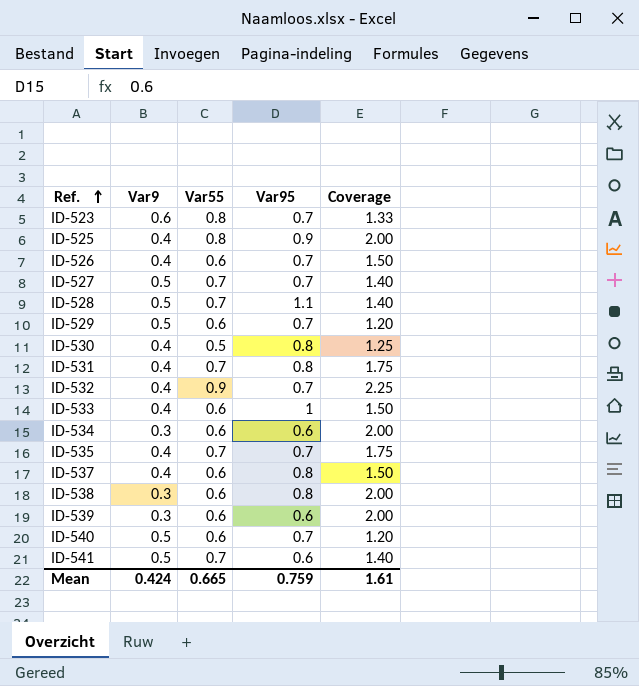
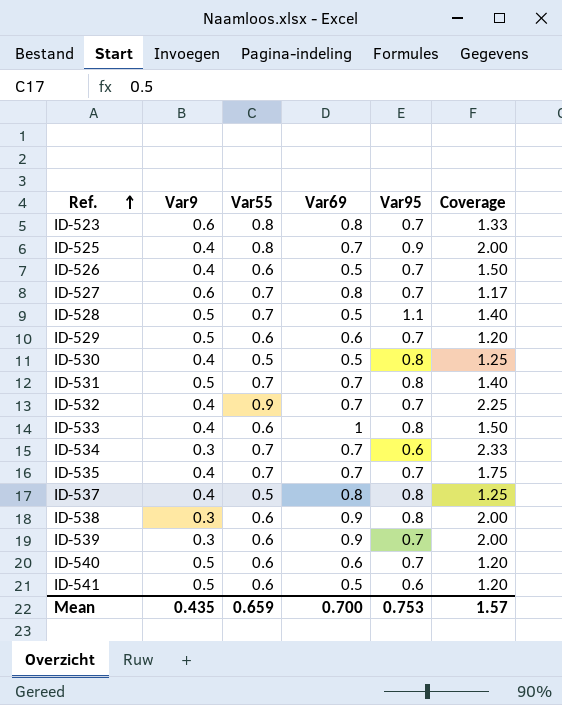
column Var69 | position: none -> 4
ID-527 | Var9: 0.5 -> 0.6
ID-527 | Coverage: 1.40 -> 1.17
ID-531 | Var9: 0.4 -> 0.5
ID-531 | Coverage: 1.75 -> 1.40
ID-533 | Var95: 1 -> 0.8
ID-534 | Var55: 0.6 -> 0.7
ID-534 | Coverage: 2.00 -> 2.33
ID-537 | Var55: 0.6 -> 0.5
ID-537 | Coverage: 1.50 -> 1.25
ID-539 | Var95: 0.6 -> 0.7
ID-541 | Var55: 0.7 -> 0.6
ID-541 | Coverage: 1.40 -> 1.20
Mean | Var9: 0.424 -> 0.435
Mean | Var55: 0.665 -> 0.659
Mean | Var95: 0.759 -> 0.753
Mean | Coverage: 1.61 -> 1.57

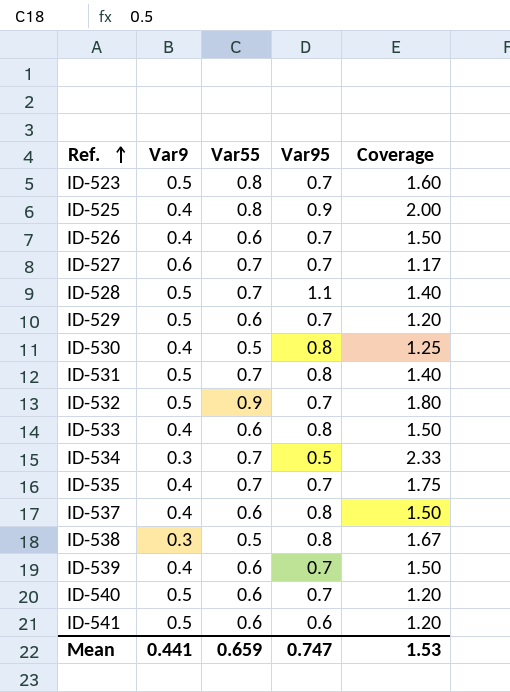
column Var69 | position: 4 -> none
ID-523 | Var9: 0.6 -> 0.5
ID-523 | Coverage: 1.33 -> 1.60
ID-532 | Var9: 0.4 -> 0.5
ID-532 | Coverage: 2.25 -> 1.80
ID-534 | Var95: 0.6 -> 0.5
ID-537 | Var55: 0.5 -> 0.6
ID-537 | Coverage: 1.25 -> 1.50
ID-538 | Var55: 0.6 -> 0.5
ID-538 | Coverage: 2.00 -> 1.67
ID-539 | Var9: 0.3 -> 0.4
ID-539 | Coverage: 2.00 -> 1.50
Mean | Var9: 0.435 -> 0.441
Mean | Var95: 0.753 -> 0.747
Mean | Coverage: 1.57 -> 1.53

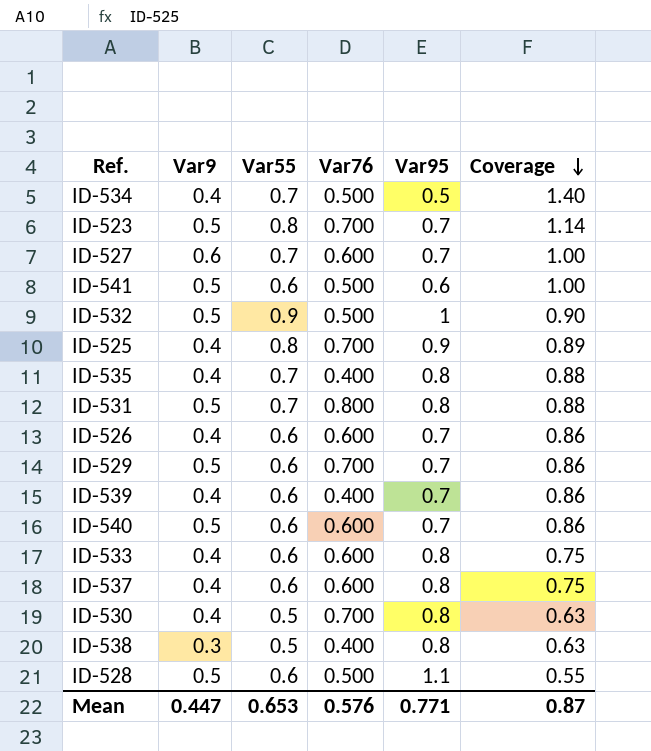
row order: Ref. ascending -> Coverage descending
column Var76 | position: none -> 4
column Coverage | formula: [Var55] / [Var9] -> [Var55] / [Var95]
ID-534 | Var9: 0.3 -> 0.4
ID-532 | Var95: 0.7 -> 1
ID-535 | Var95: 0.7 -> 0.8
ID-528 | Var55: 0.7 -> 0.6
Mean | Var9: 0.441 -> 0.447
Mean | Var55: 0.659 -> 0.653
Mean | Var95: 0.747 -> 0.771
Mean | Coverage: 1.53 -> 0.87

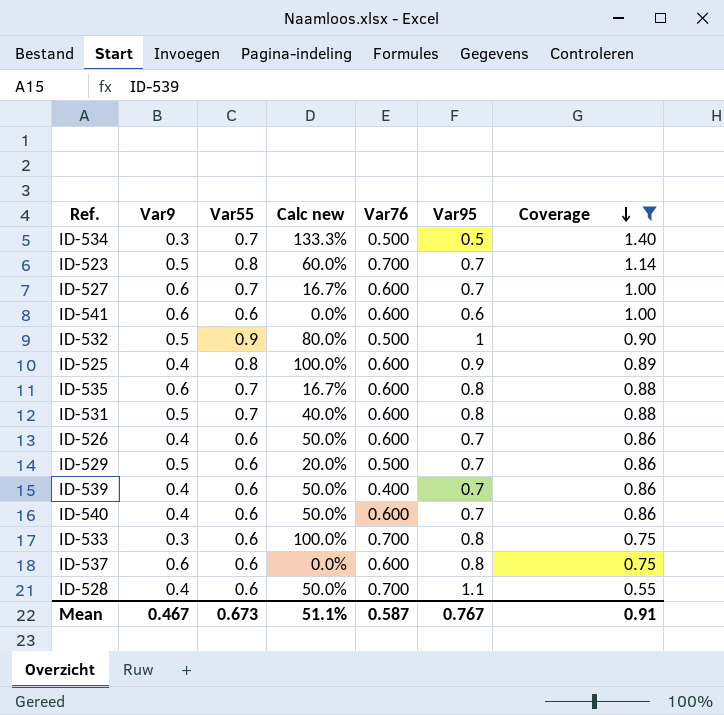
filter: none -> Coverage != 0.63
column Calc new | formula: none -> ([Var55] - [Var9]) / [Var9]
ID-534 | Var9: 0.4 -> 0.3
ID-541 | Var9: 0.5 -> 0.6
ID-541 | Var76: 0.500 -> 0.600
ID-525 | Var76: 0.700 -> 0.600
ID-535 | Var9: 0.4 -> 0.6
ID-535 | Var76: 0.400 -> 0.600
ID-531 | Var76: 0.800 -> 0.600
ID-529 | Var76: 0.700 -> 0.500
ID-540 | Var9: 0.5 -> 0.4
ID-533 | Var9: 0.4 -> 0.3
ID-533 | Var76: 0.600 -> 0.700
ID-537 | Var9: 0.4 -> 0.6
ID-528 | Var9: 0.5 -> 0.4
ID-528 | Var76: 0.500 -> 0.700
Mean | Var9: 0.447 -> 0.467
Mean | Var55: 0.653 -> 0.673
Mean | Var76: 0.576 -> 0.587
Mean | Var95: 0.771 -> 0.767
Mean | Coverage: 0.87 -> 0.91

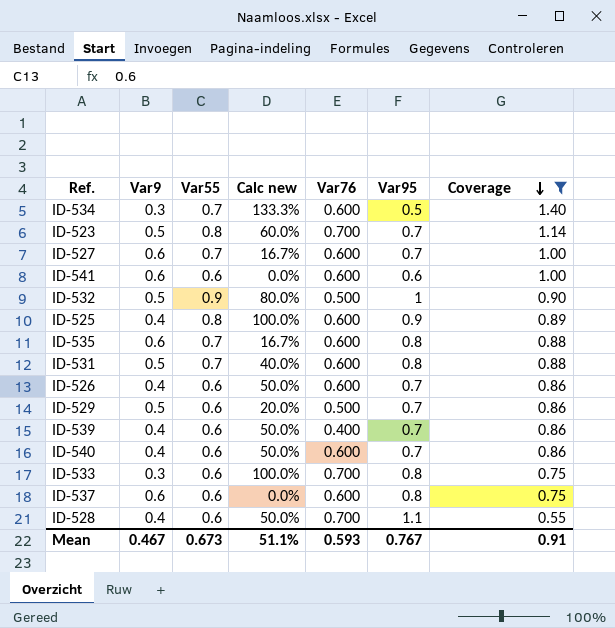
ID-534 | Var76: 0.500 -> 0.600
Mean | Var76: 0.587 -> 0.593

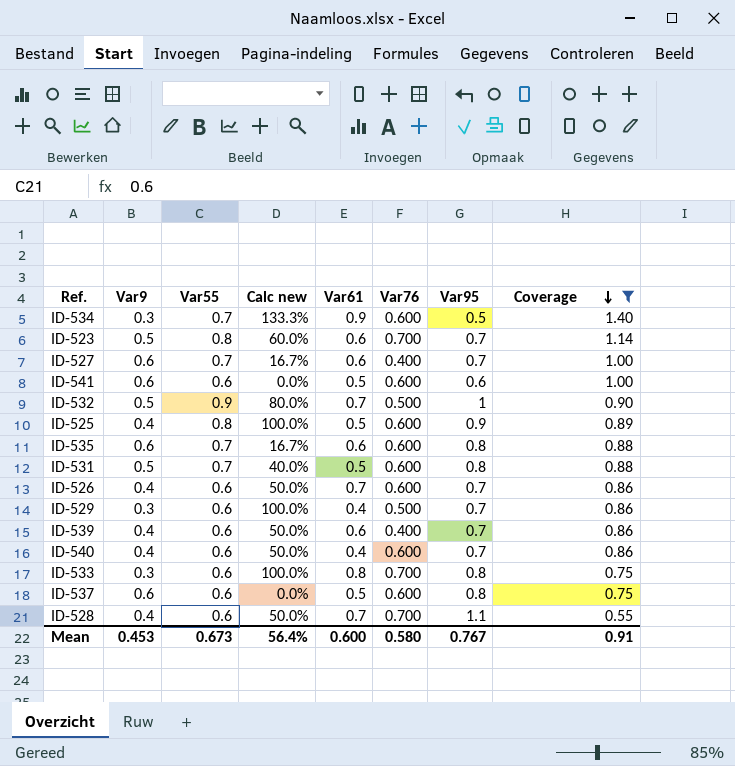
column Var61 | position: none -> 5
ID-527 | Var76: 0.600 -> 0.400
ID-529 | Var9: 0.5 -> 0.3
ID-529 | Calc new: 20.0% -> 100.0%
Mean | Var9: 0.467 -> 0.453
Mean | Calc new: 51.1% -> 56.4%
Mean | Var76: 0.593 -> 0.580

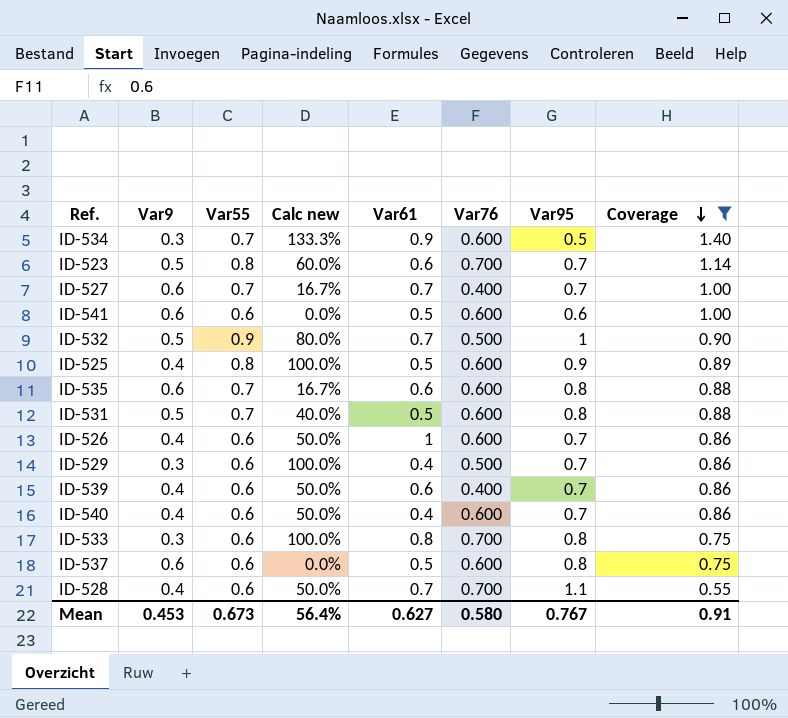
ID-527 | Var61: 0.6 -> 0.7
ID-526 | Var61: 0.7 -> 1
Mean | Var61: 0.600 -> 0.627

